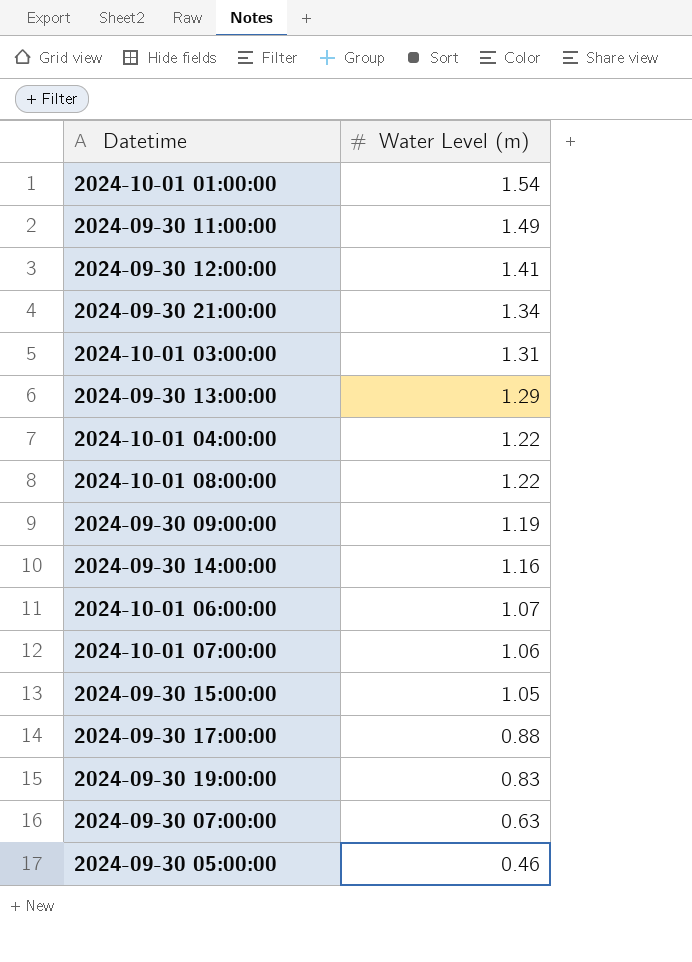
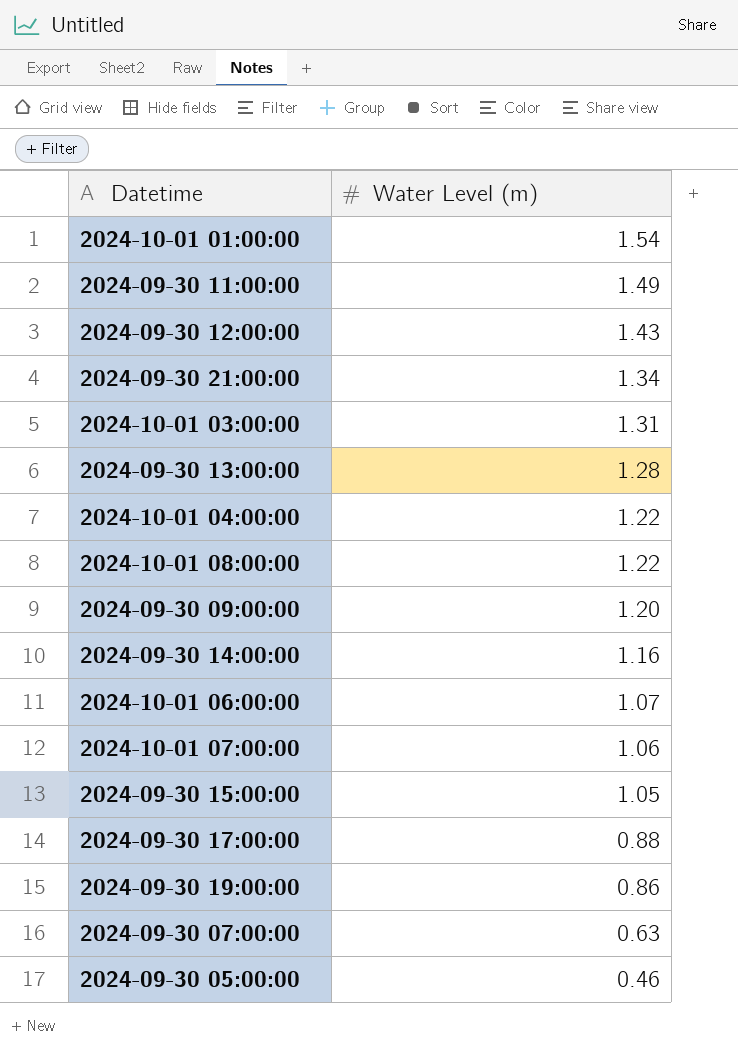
2024-09-30 12:00:00 | Water Level (m): 1.41 -> 1.43
2024-09-30 13:00:00 | Water Level (m): 1.29 -> 1.28
2024-09-30 09:00:00 | Water Level (m): 1.19 -> 1.20
2024-09-30 19:00:00 | Water Level (m): 0.83 -> 0.86

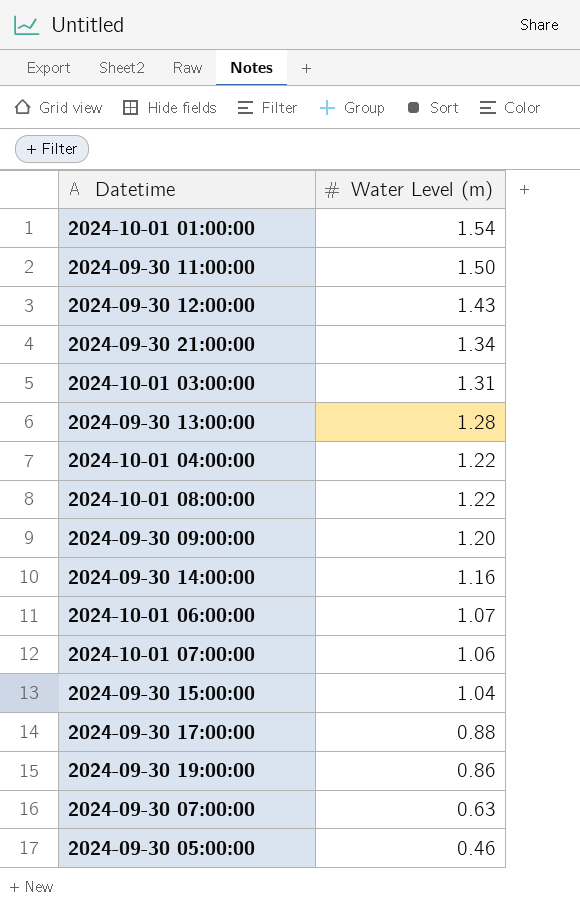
2024-09-30 11:00:00 | Water Level (m): 1.49 -> 1.50
2024-09-30 15:00:00 | Water Level (m): 1.05 -> 1.04

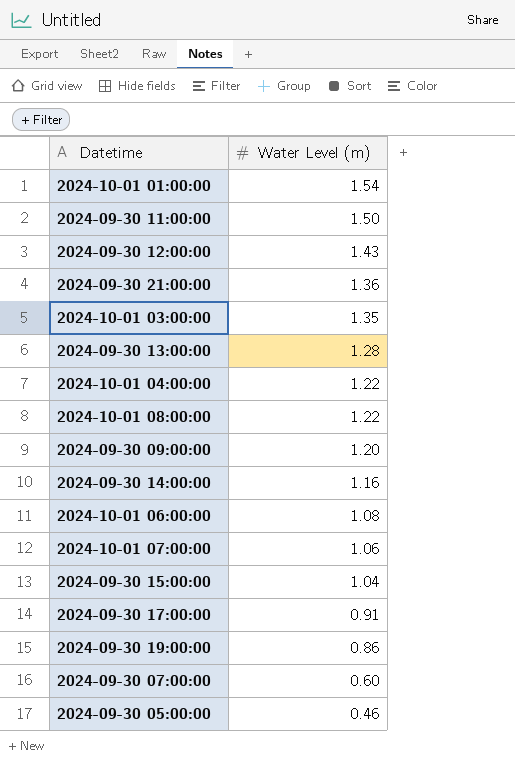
2024-09-30 21:00:00 | Water Level (m): 1.34 -> 1.36
2024-10-01 03:00:00 | Water Level (m): 1.31 -> 1.35
2024-10-01 06:00:00 | Water Level (m): 1.07 -> 1.08
2024-09-30 17:00:00 | Water Level (m): 0.88 -> 0.91
2024-09-30 07:00:00 | Water Level (m): 0.63 -> 0.60

